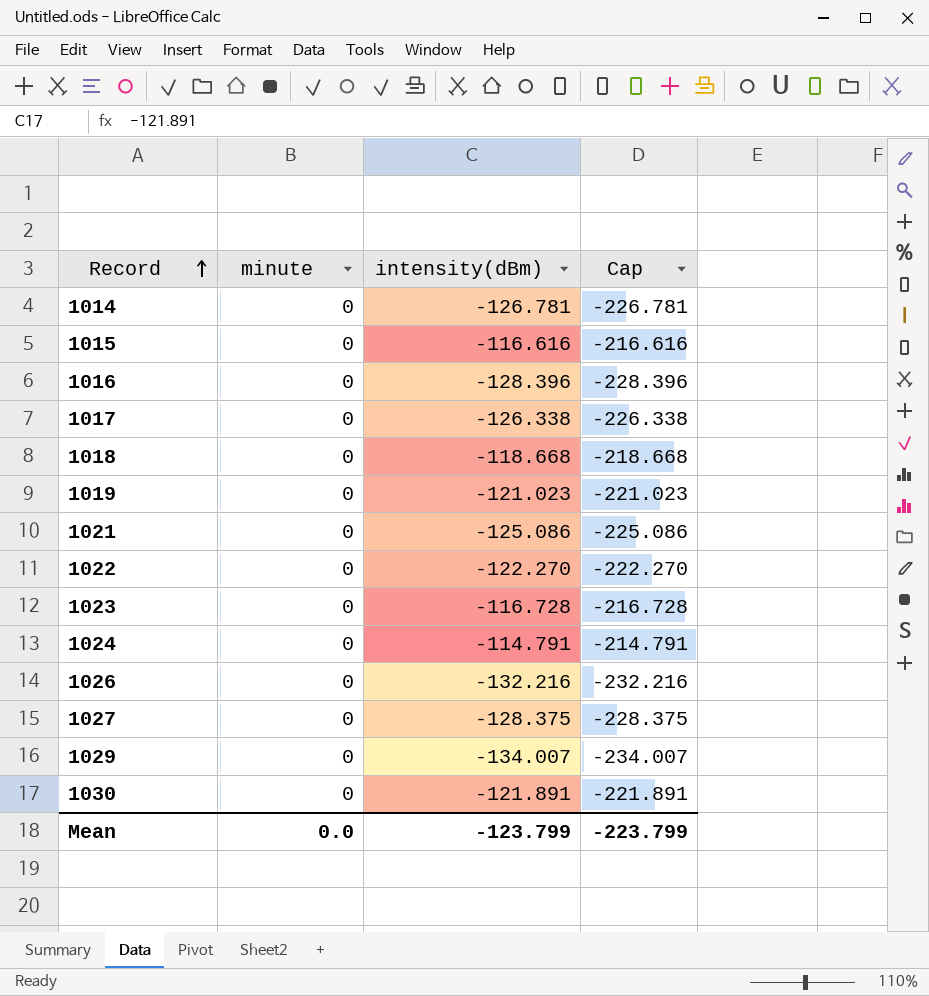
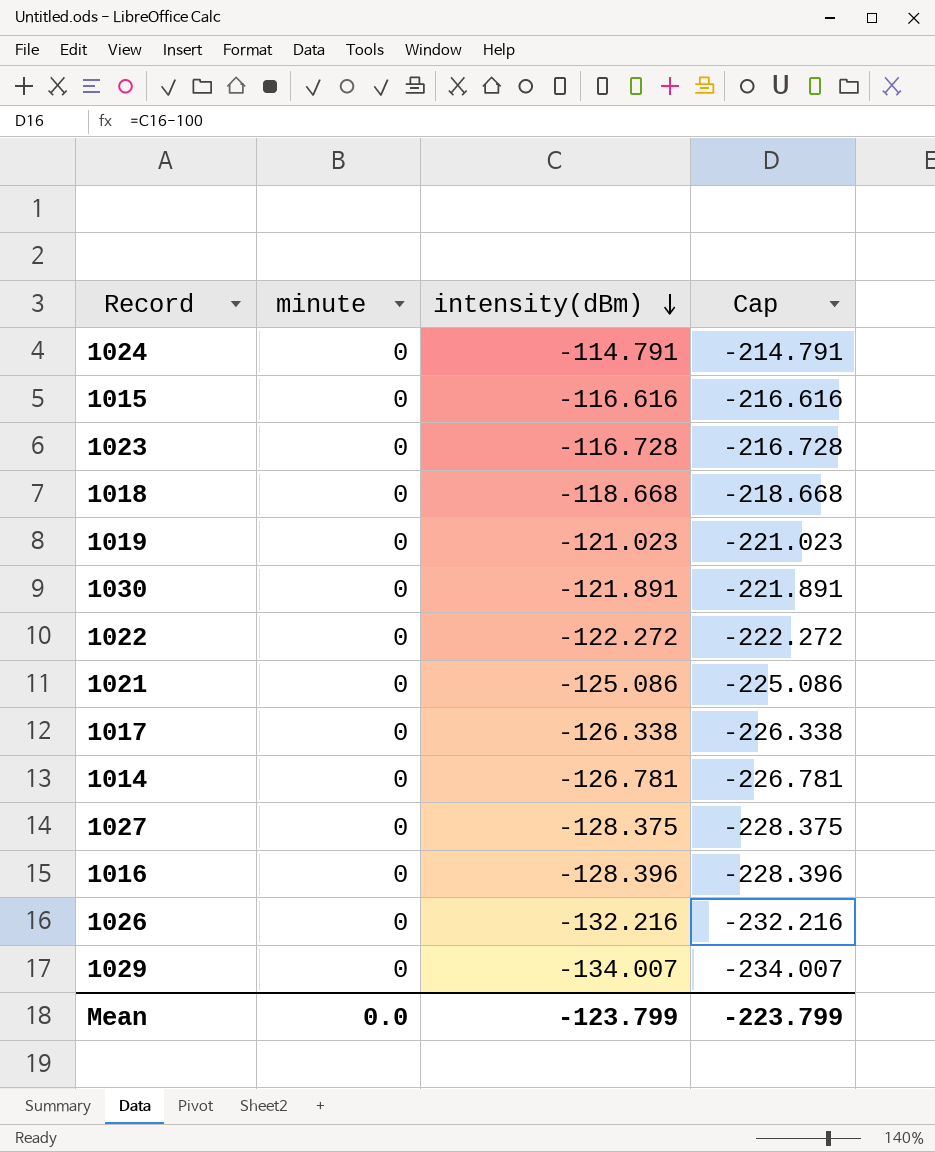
row order: Record ascending -> intensity(dBm) descending
1022 | intensity(dBm): -122.270 -> -122.272
1022 | Cap: -222.270 -> -222.272

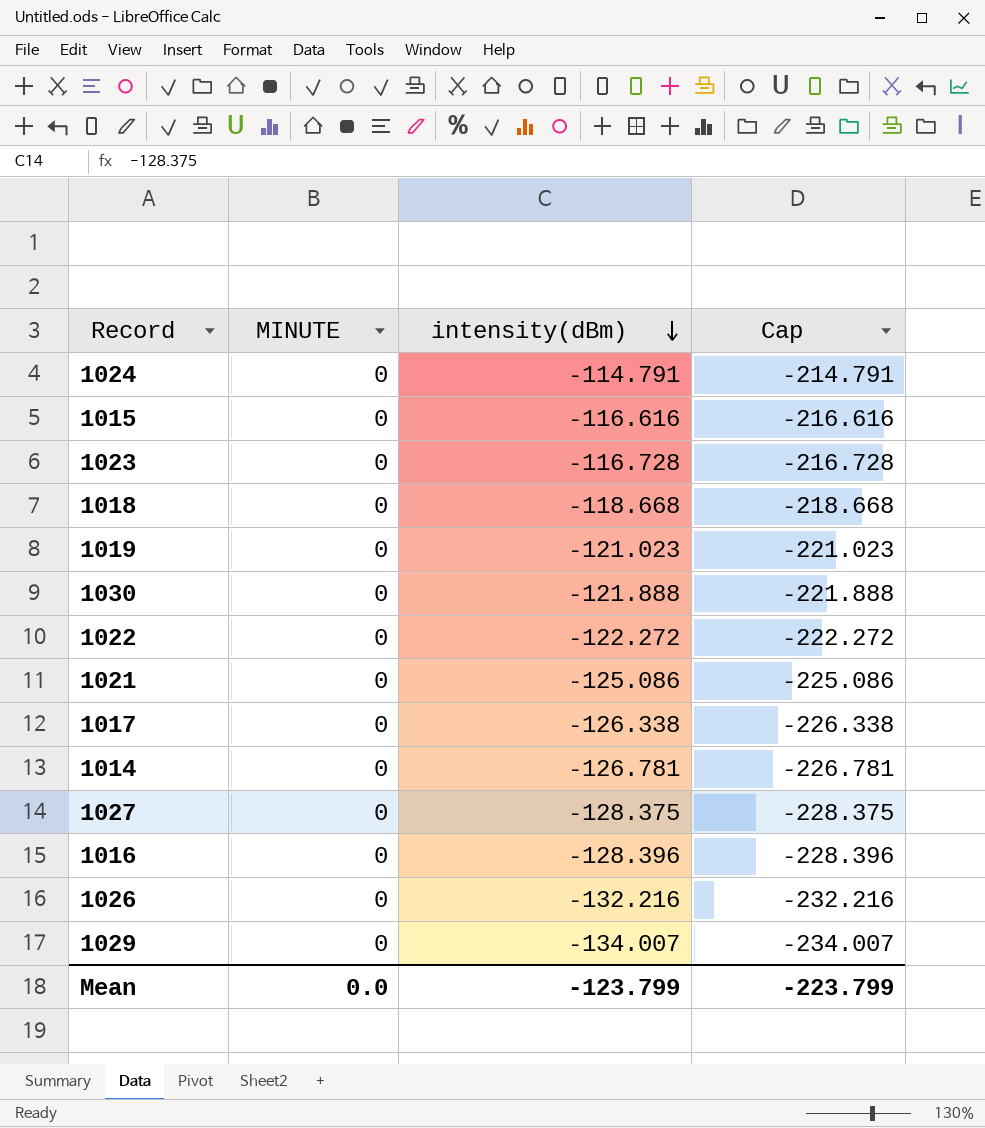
column name: minute -> MINUTE
1030 | intensity(dBm): -121.891 -> -121.888
1030 | Cap: -221.891 -> -221.888

